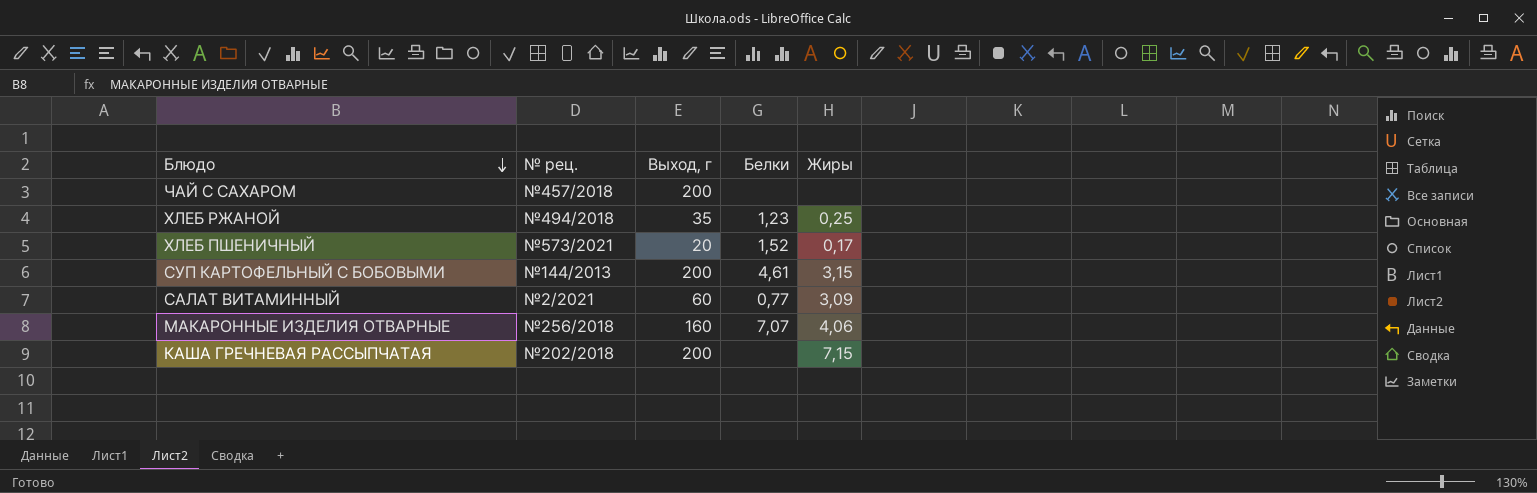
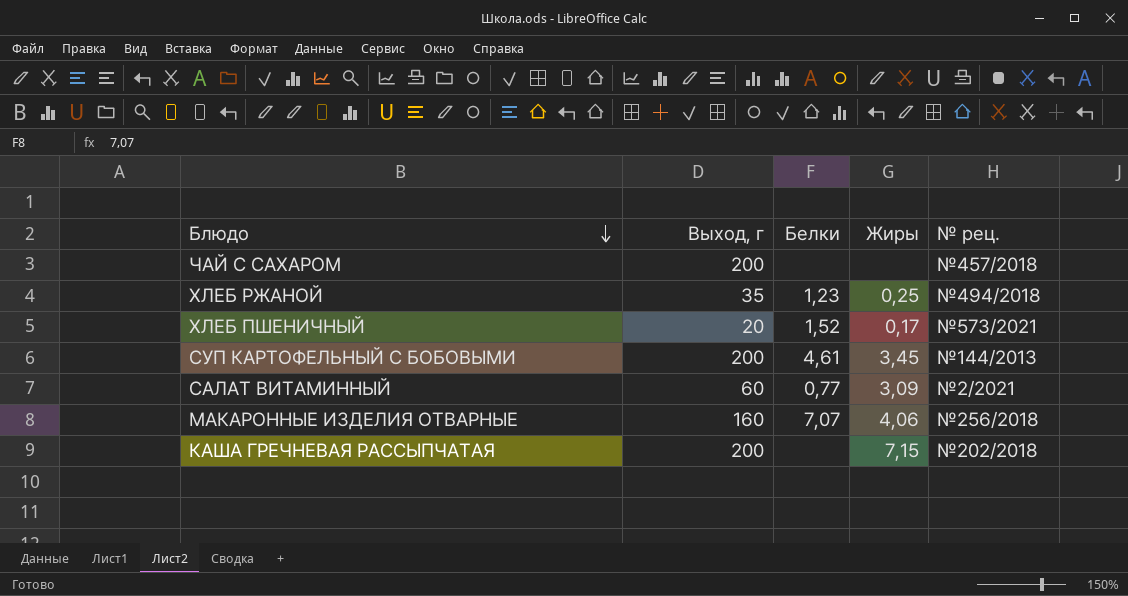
column № рец. | position: 2 -> 5
СУП КАРТОФЕЛЬНЫЙ С БОБОВЫМИ | Жиры: 3,15 -> 3,45

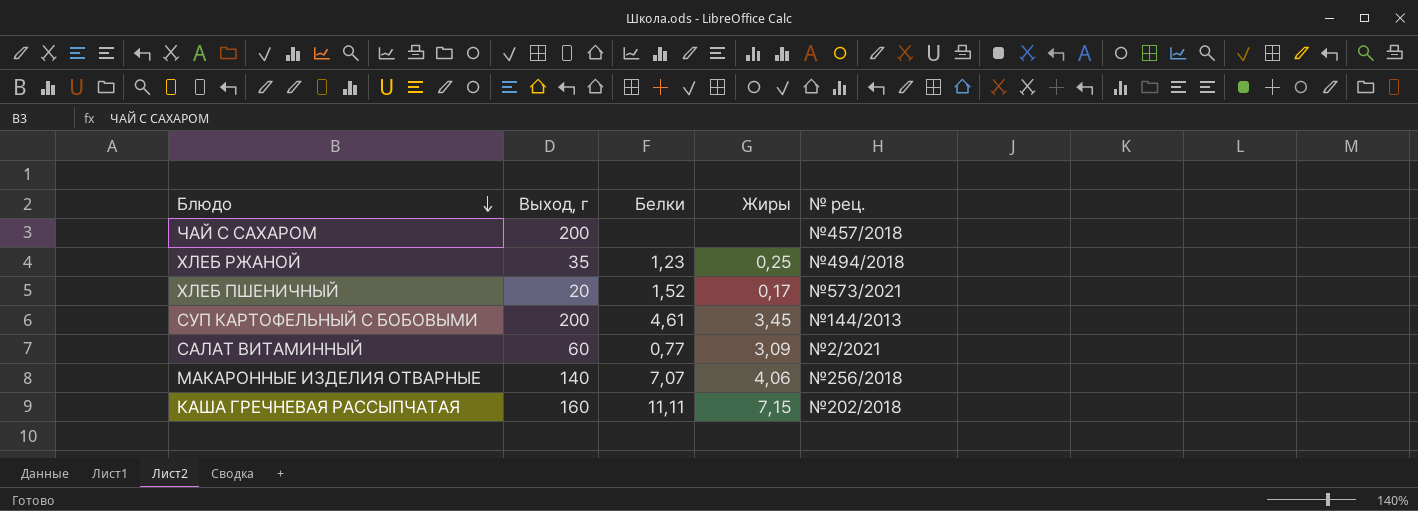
МАКАРОННЫЕ ИЗДЕЛИЯ ОТВАРНЫЕ | Выход, г: 160 -> 140
КАША ГРЕЧНЕВАЯ РАССЫПЧАТАЯ | Выход, г: 200 -> 160
КАША ГРЕЧНЕВАЯ РАССЫПЧАТАЯ | Белки: none -> 11,11

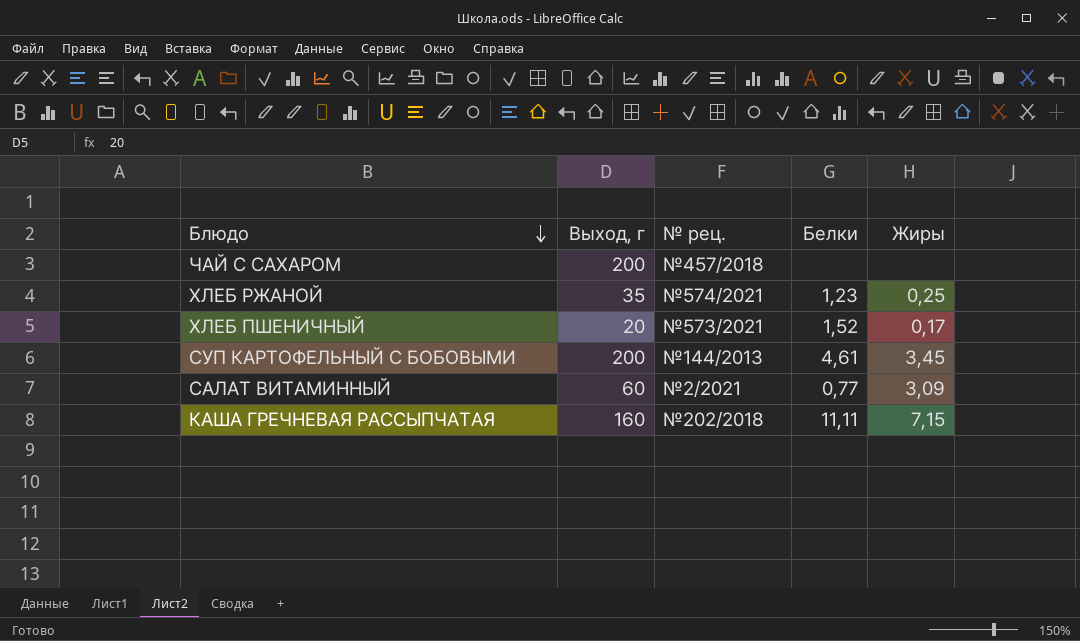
column № рец. | position: 5 -> 3
row МАКАРОННЫЕ ИЗДЕЛИЯ ОТВАРНЫЕ: 140 | 7,07 | 4,06 | №256/2018 -> none
ХЛЕБ РЖАНОЙ | № рец.: №494/2018 -> №574/2021

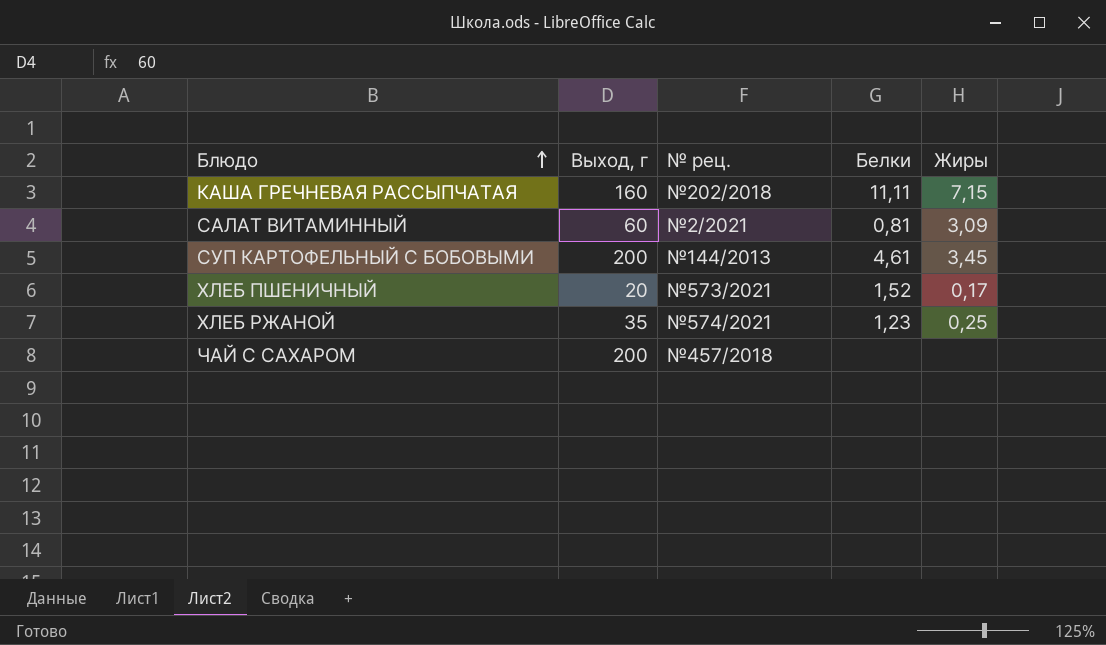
row order: Блюдо descending -> Блюдо ascending
САЛАТ ВИТАМИННЫЙ | Белки: 0,77 -> 0,81

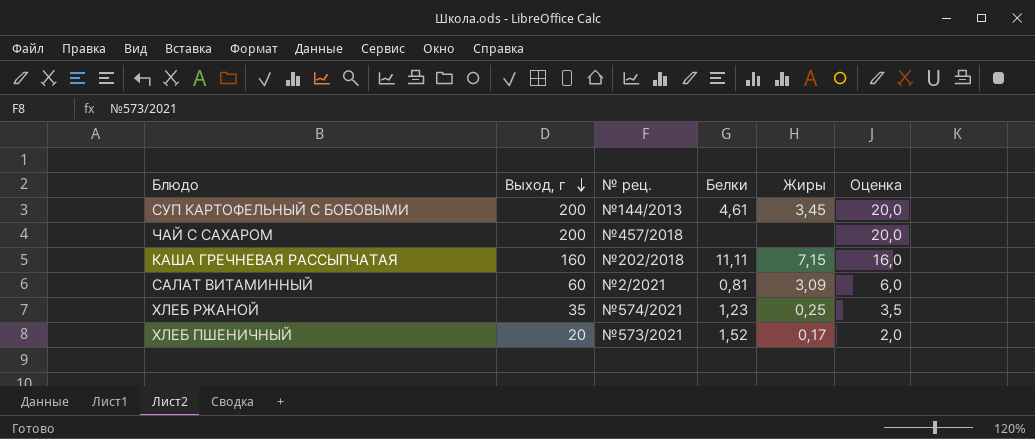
row order: Блюдо ascending -> Выход, г descending
column Оценка | formula: none -> [Выход, г] * 0,1

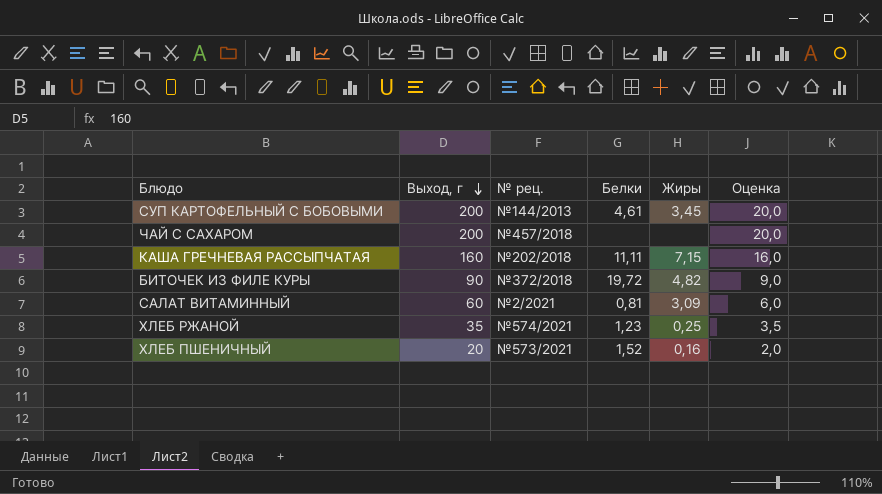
row БИТОЧЕК ИЗ ФИЛЕ КУРЫ: none -> 90 | №372/2018 | 19,72 | 4,82 | 9,0
ХЛЕБ ПШЕНИЧНЫЙ | Жиры: 0,17 -> 0,16

